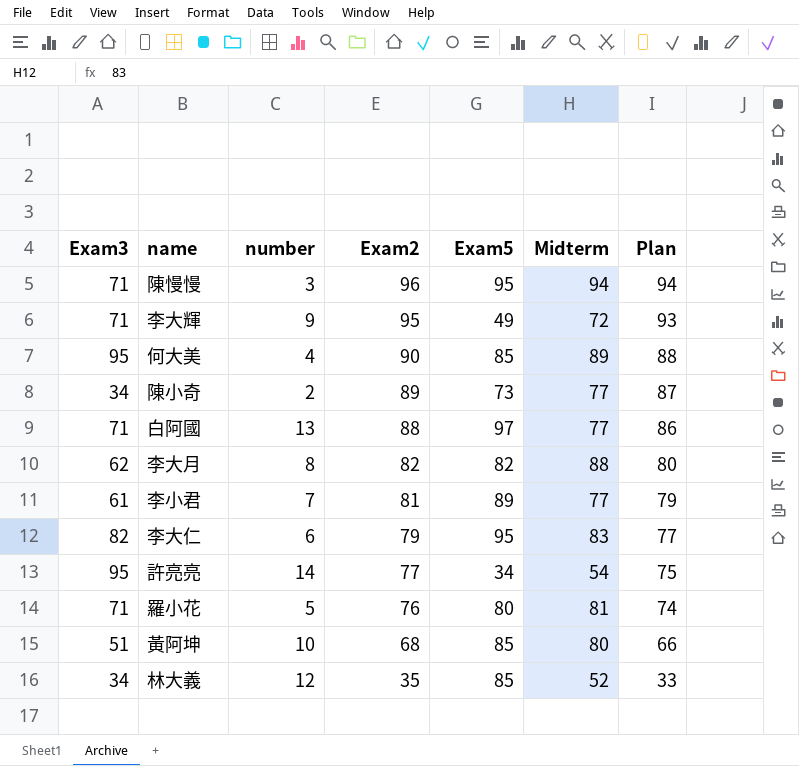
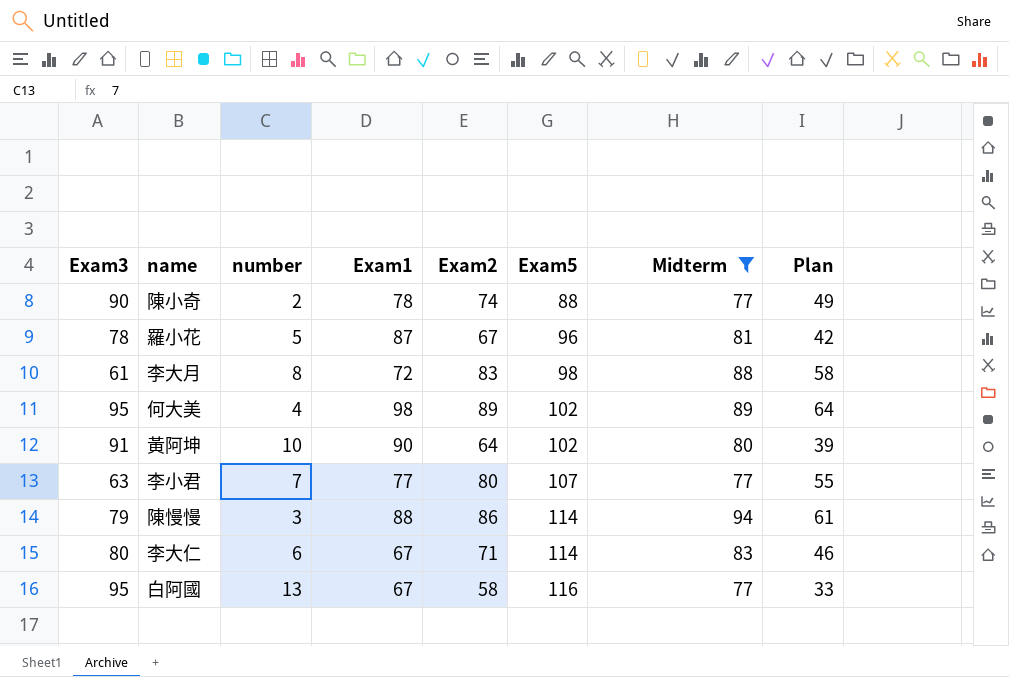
filter: none -> Midterm >= 77
row order: Exam2 descending -> Exam5 ascending
column Exam1 | position: none -> 4
column Plan | formula: [Exam2] - 2 -> [Exam2] - 25
陳小奇 | Exam3: 34 -> 90
陳小奇 | Exam2: 89 -> 74
陳小奇 | Exam5: 73 -> 88
羅小花 | Exam3: 71 -> 78
羅小花 | Exam2: 76 -> 67
羅小花 | Exam5: 80 -> 96
李大月 | Exam3: 62 -> 61
李大月 | Exam2: 82 -> 83
李大月 | Exam5: 82 -> 98
何大美 | Exam2: 90 -> 89
何大美 | Exam5: 85 -> 102
黃阿坤 | Exam3: 51 -> 91
黃阿坤 | Exam2: 68 -> 64
黃阿坤 | Exam5: 85 -> 102
李小君 | Exam3: 61 -> 63
李小君 | Exam2: 81 -> 80
李小君 | Exam5: 89 -> 107
陳慢慢 | Exam3: 71 -> 79
陳慢慢 | Exam2: 96 -> 86
陳慢慢 | Exam5: 95 -> 114
李大仁 | Exam3: 82 -> 80
李大仁 | Exam2: 79 -> 71
李大仁 | Exam5: 95 -> 114
白阿國 | Exam3: 71 -> 95
白阿國 | Exam2: 88 -> 58
白阿國 | Exam5: 97 -> 116

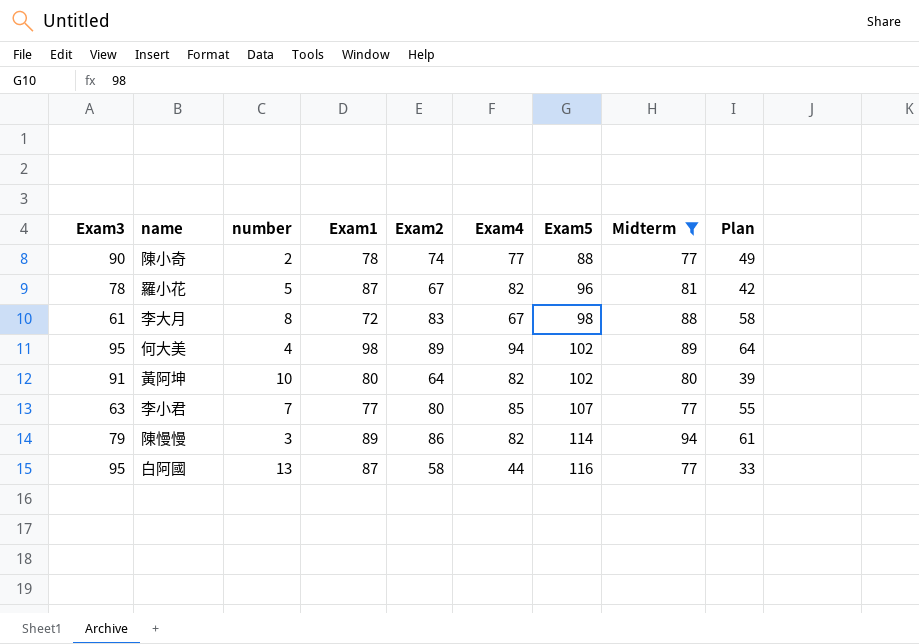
column Exam4 | position: none -> 6
row 李大仁: 80 | 6 | 67 | 71 | 114 | 83 | 46 -> none
黃阿坤 | Exam1: 90 -> 80
陳慢慢 | Exam1: 88 -> 89
白阿國 | Exam1: 67 -> 87

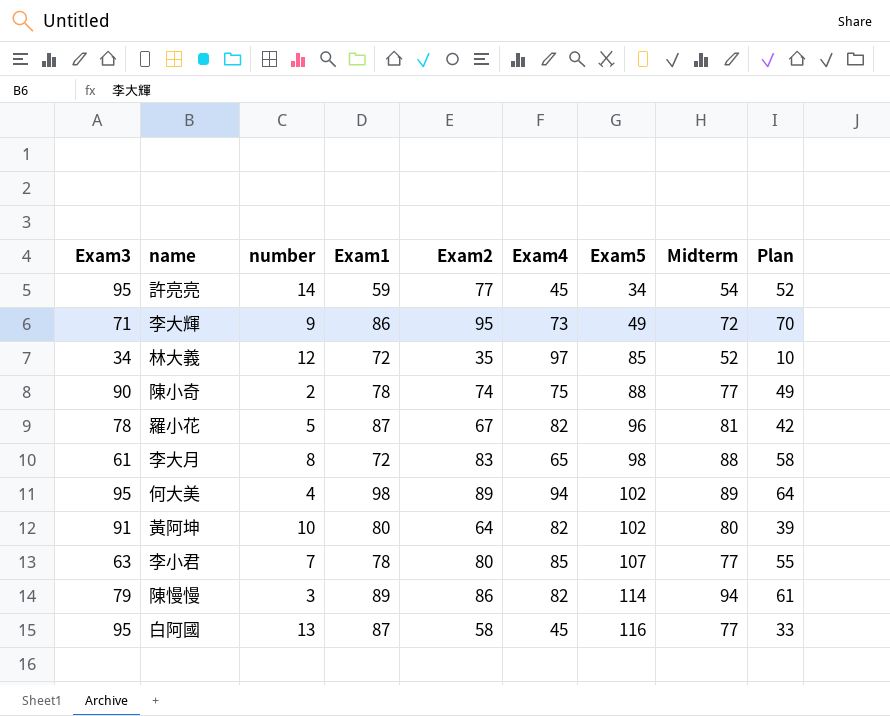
filter: Midterm >= 77 -> none
陳小奇 | Exam4: 77 -> 75
李大月 | Exam4: 67 -> 65
李小君 | Exam1: 77 -> 78
白阿國 | Exam4: 44 -> 45

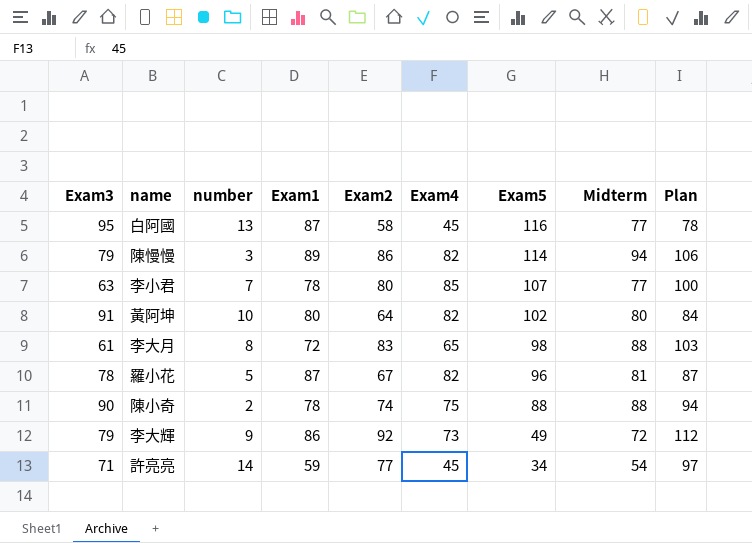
row order: Exam5 ascending -> Exam5 descending
column Plan | formula: [Exam2] - 25 -> [Exam2] + 20
row 林大義: 34 | 12 | 72 | 35 | 97 | 85 | 52 | 10 -> none
row 何大美: 95 | 4 | 98 | 89 | 94 | 102 | 89 | 64 -> none
陳小奇 | Midterm: 77 -> 88
李大輝 | Exam3: 71 -> 79
李大輝 | Exam2: 95 -> 92
許亮亮 | Exam3: 95 -> 71

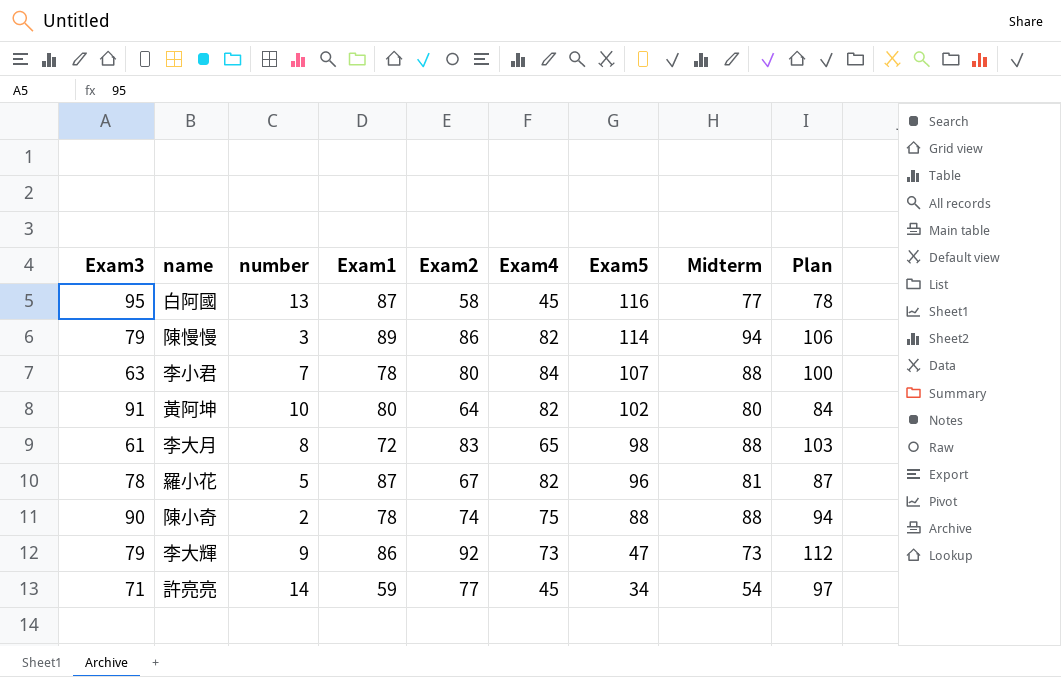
李小君 | Exam4: 85 -> 84
李小君 | Midterm: 77 -> 88
李大輝 | Exam5: 49 -> 47
李大輝 | Midterm: 72 -> 73

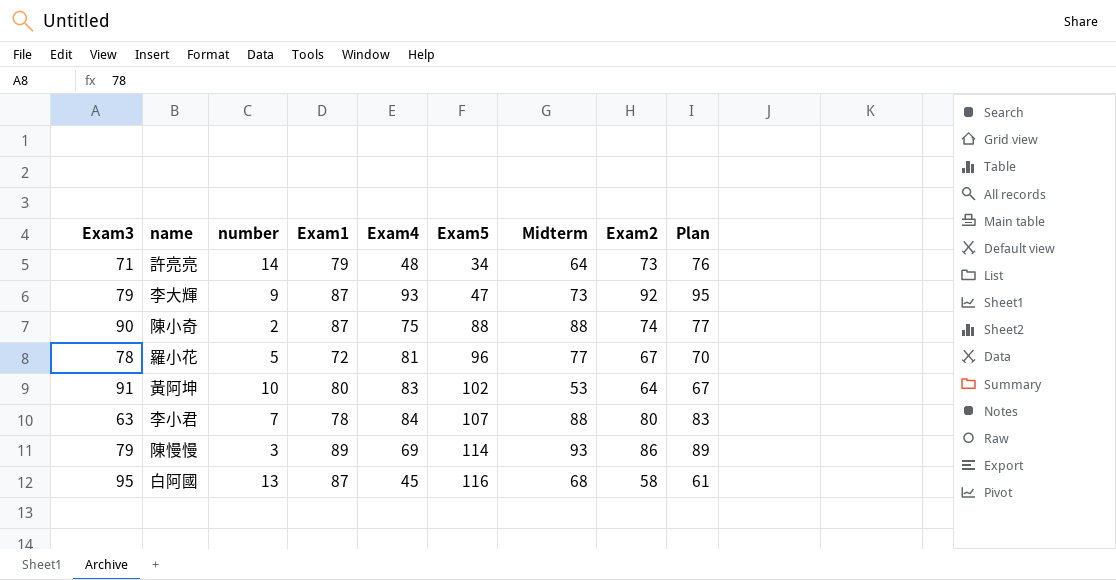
row order: Exam5 descending -> Exam5 ascending
column Exam2 | position: 5 -> 8
column Plan | formula: [Exam2] + 20 -> [Exam2] + 3
row 李大月: 61 | 8 | 72 | 83 | 65 | 98 | 88 | 103 -> none
許亮亮 | Exam1: 59 -> 79
許亮亮 | Exam4: 45 -> 48
許亮亮 | Midterm: 54 -> 64
許亮亮 | Exam2: 77 -> 73
李大輝 | Exam1: 86 -> 87
李大輝 | Exam4: 73 -> 93
陳小奇 | Exam1: 78 -> 87
羅小花 | Exam1: 87 -> 72
羅小花 | Exam4: 82 -> 81
羅小花 | Midterm: 81 -> 77
黃阿坤 | Exam4: 82 -> 83
黃阿坤 | Midterm: 80 -> 53
陳慢慢 | Exam4: 82 -> 69
陳慢慢 | Midterm: 94 -> 93
白阿國 | Midterm: 77 -> 68

